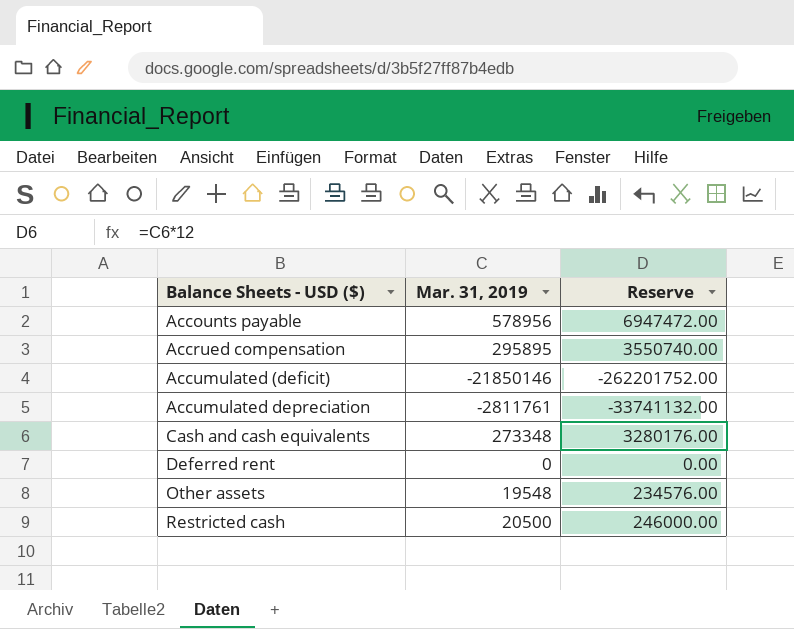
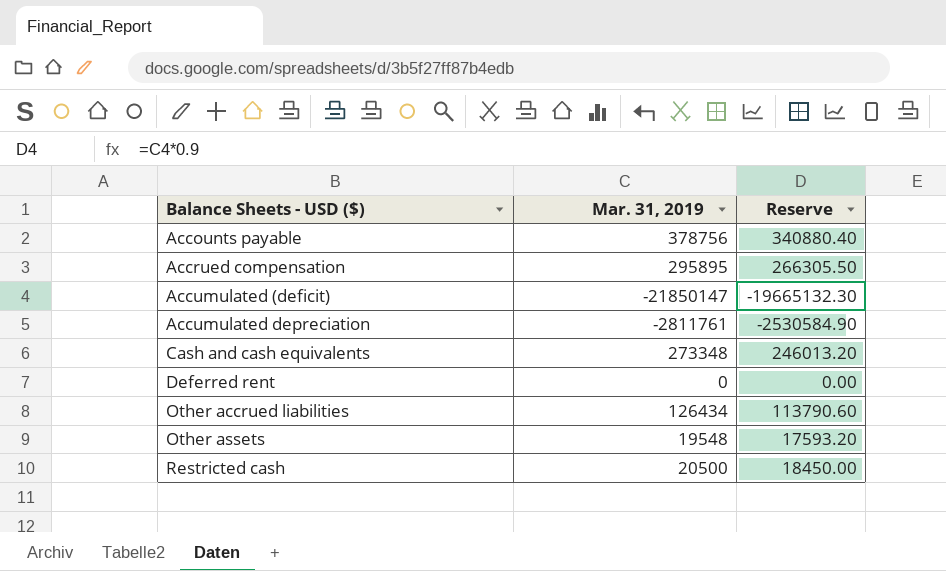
column Reserve | formula: [Mar. 31, 2019] * 12 -> [Mar. 31, 2019] * 0.9
Accounts payable | Mar. 31, 2019: 578956 -> 378756
Accumulated (deficit) | Mar. 31, 2019: -21850146 -> -21850147
row Other accrued liabilities: none -> 126434 | 113790.60

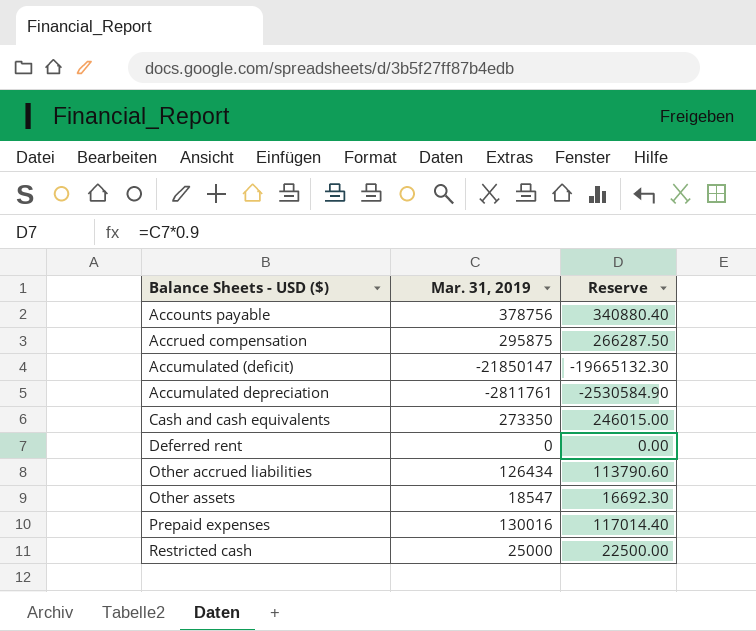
Accrued compensation | Mar. 31, 2019: 295895 -> 295875
Accrued compensation | Reserve: 266305.50 -> 266287.50
Cash and cash equivalents | Mar. 31, 2019: 273348 -> 273350
Cash and cash equivalents | Reserve: 246013.20 -> 246015.00
Other assets | Mar. 31, 2019: 19548 -> 18547
Other assets | Reserve: 17593.20 -> 16692.30
row Prepaid expenses: none -> 130016 | 117014.40
Restricted cash | Mar. 31, 2019: 20500 -> 25000
Restricted cash | Reserve: 18450.00 -> 22500.00

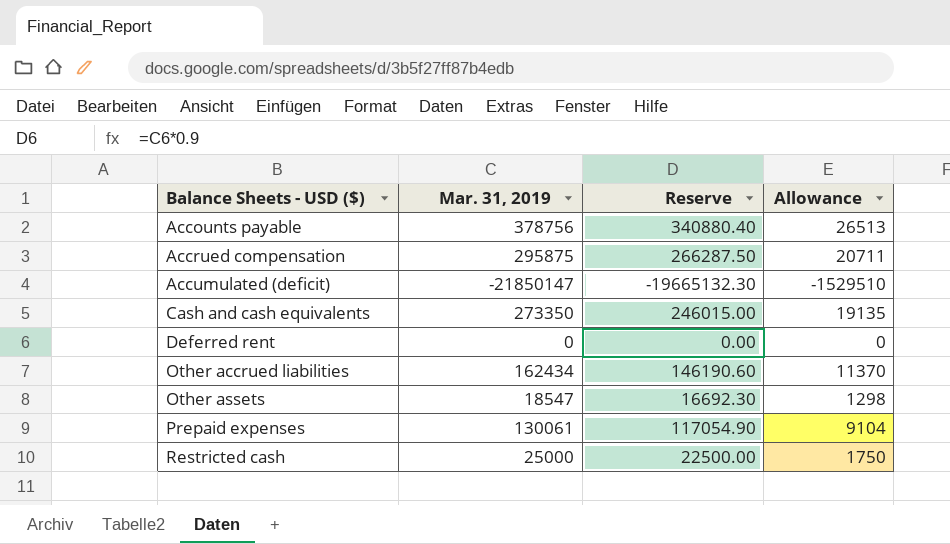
column Allowance | formula: none -> [Mar. 31, 2019] * 0.07
row Accumulated depreciation: -2811761 | -2530584.90 -> none
Other accrued liabilities | Mar. 31, 2019: 126434 -> 162434
Other accrued liabilities | Reserve: 113790.60 -> 146190.60
Prepaid expenses | Mar. 31, 2019: 130016 -> 130061
Prepaid expenses | Reserve: 117014.40 -> 117054.90

